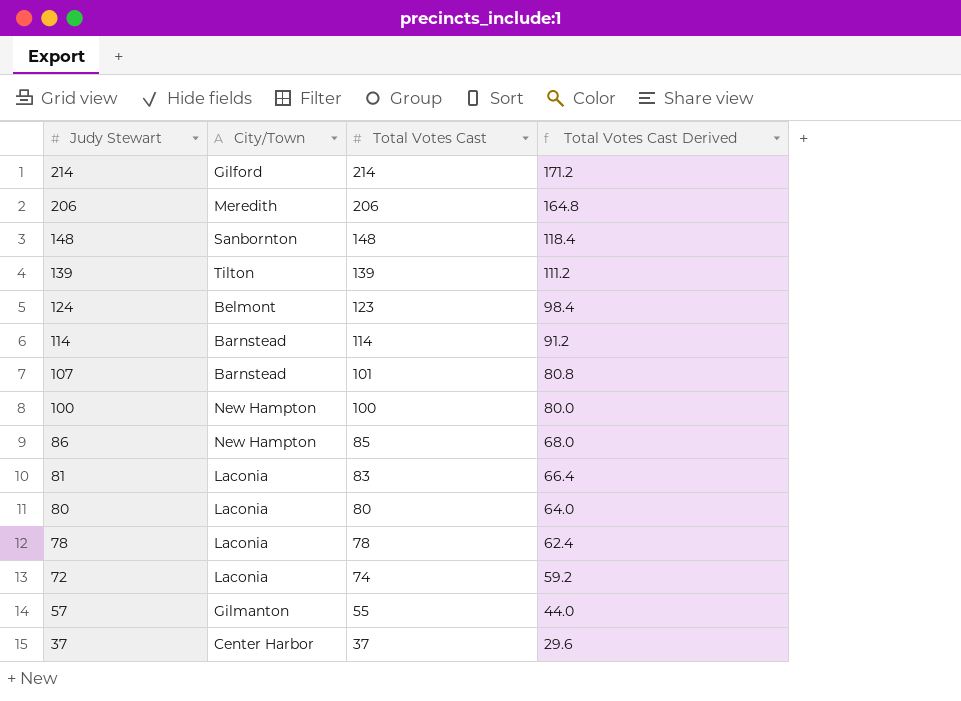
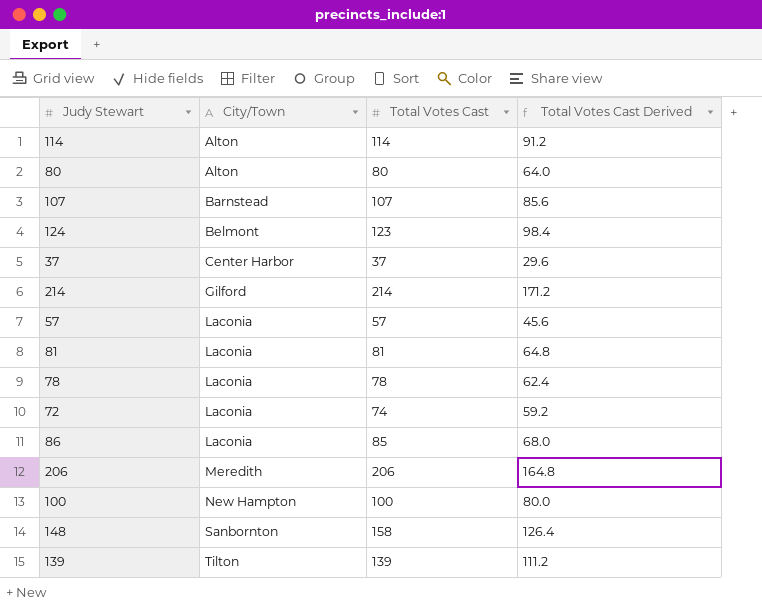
row order: Judy Stewart descending -> City/Town ascending
114 | City/Town: Barnstead -> Alton
80 | City/Town: Laconia -> Alton
107 | Total Votes Cast: 101 -> 107
107 | Total Votes Cast Derived: 80.8 -> 85.6
57 | City/Town: Gilmanton -> Laconia
57 | Total Votes Cast: 55 -> 57
57 | Total Votes Cast Derived: 44.0 -> 45.6
81 | Total Votes Cast: 83 -> 81
81 | Total Votes Cast Derived: 66.4 -> 64.8
86 | City/Town: New Hampton -> Laconia
148 | Total Votes Cast: 148 -> 158
148 | Total Votes Cast Derived: 118.4 -> 126.4

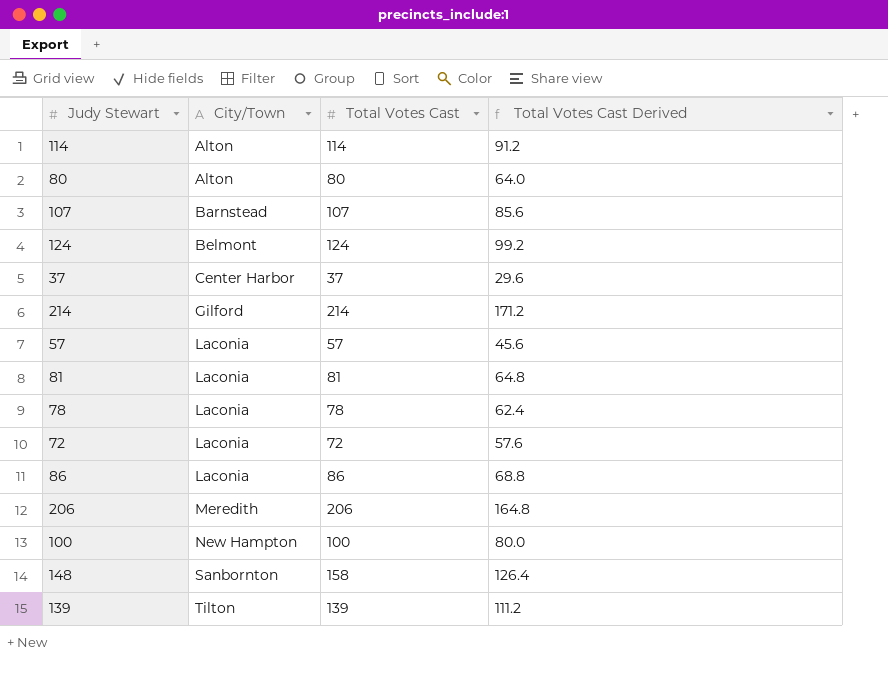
124 | Total Votes Cast: 123 -> 124
124 | Total Votes Cast Derived: 98.4 -> 99.2
72 | Total Votes Cast: 74 -> 72
72 | Total Votes Cast Derived: 59.2 -> 57.6
86 | Total Votes Cast: 85 -> 86
86 | Total Votes Cast Derived: 68.0 -> 68.8

